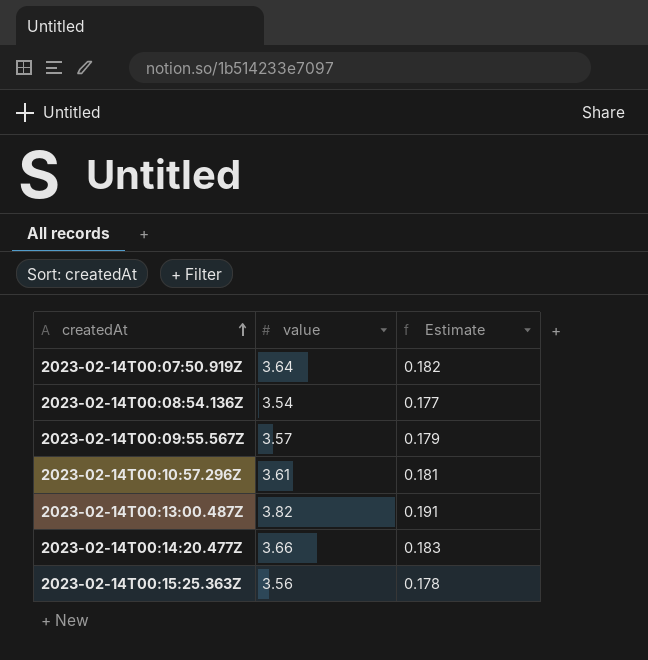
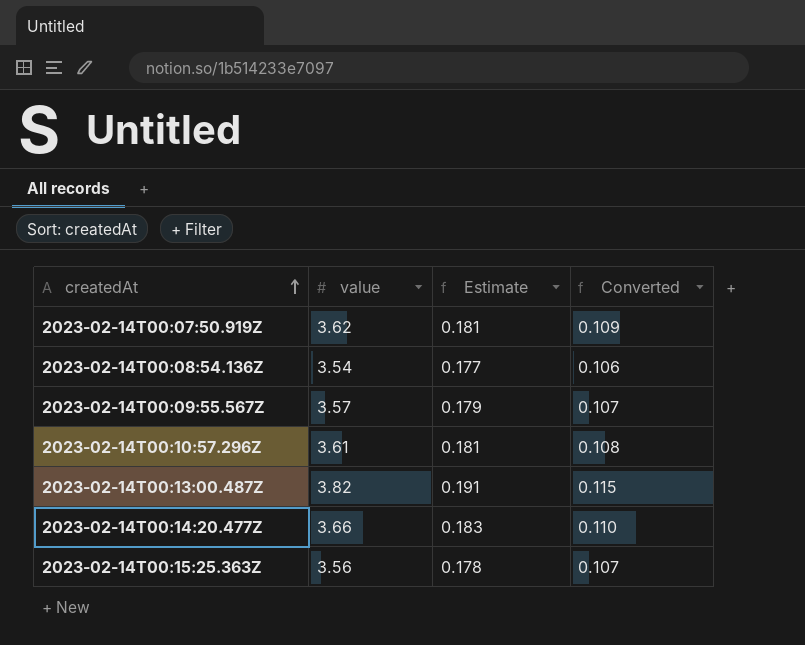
column Converted | formula: none -> [value] * 0.03
2023-02-14T00:07:50.919Z | value: 3.64 -> 3.62
2023-02-14T00:07:50.919Z | Estimate: 0.182 -> 0.181

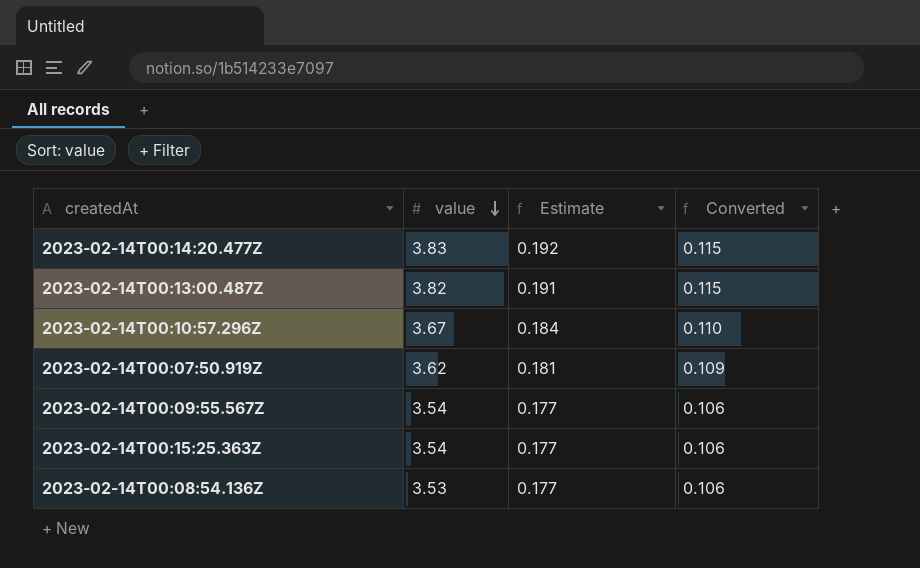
row order: createdAt ascending -> value descending
2023-02-14T00:14:20.477Z | value: 3.66 -> 3.83
2023-02-14T00:14:20.477Z | Estimate: 0.183 -> 0.192
2023-02-14T00:14:20.477Z | Converted: 0.110 -> 0.115
2023-02-14T00:10:57.296Z | value: 3.61 -> 3.67
2023-02-14T00:10:57.296Z | Estimate: 0.181 -> 0.184
2023-02-14T00:10:57.296Z | Converted: 0.108 -> 0.110
2023-02-14T00:09:55.567Z | value: 3.57 -> 3.54
2023-02-14T00:09:55.567Z | Estimate: 0.179 -> 0.177
2023-02-14T00:09:55.567Z | Converted: 0.107 -> 0.106
2023-02-14T00:15:25.363Z | value: 3.56 -> 3.54
2023-02-14T00:15:25.363Z | Estimate: 0.178 -> 0.177
2023-02-14T00:15:25.363Z | Converted: 0.107 -> 0.106
2023-02-14T00:08:54.136Z | value: 3.54 -> 3.53

